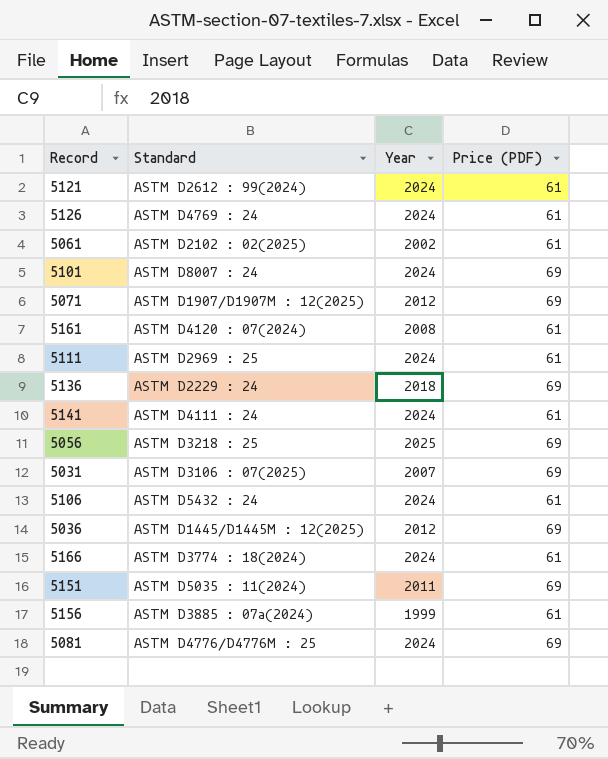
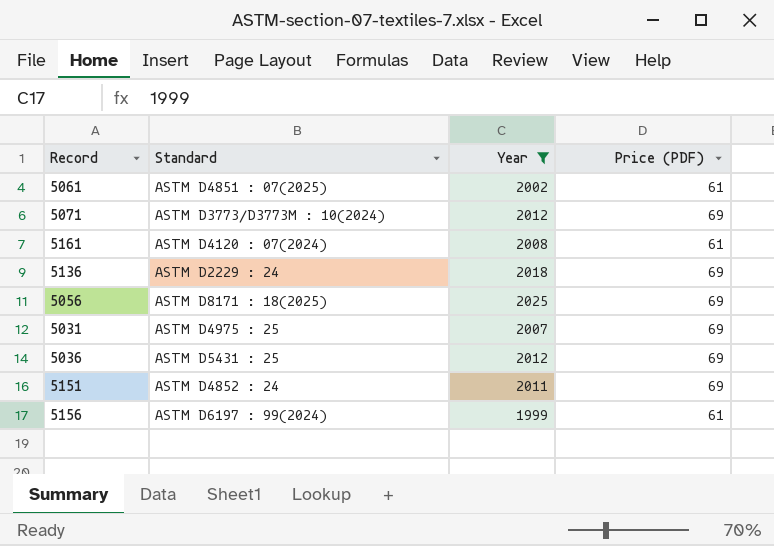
filter: none -> Year != 2024
5061 | Standard: ASTM D2102 : 02(2025) -> ASTM D4851 : 07(2025)
5071 | Standard: ASTM D1907/D1907M : 12(2025) -> ASTM D3773/D3773M : 10(2024)
5056 | Standard: ASTM D3218 : 25 -> ASTM D8171 : 18(2025)
5031 | Standard: ASTM D3106 : 07(2025) -> ASTM D4975 : 25
5036 | Standard: ASTM D1445/D1445M : 12(2025) -> ASTM D5431 : 25
5151 | Standard: ASTM D5035 : 11(2024) -> ASTM D4852 : 24
5156 | Standard: ASTM D3885 : 07a(2024) -> ASTM D6197 : 99(2024)

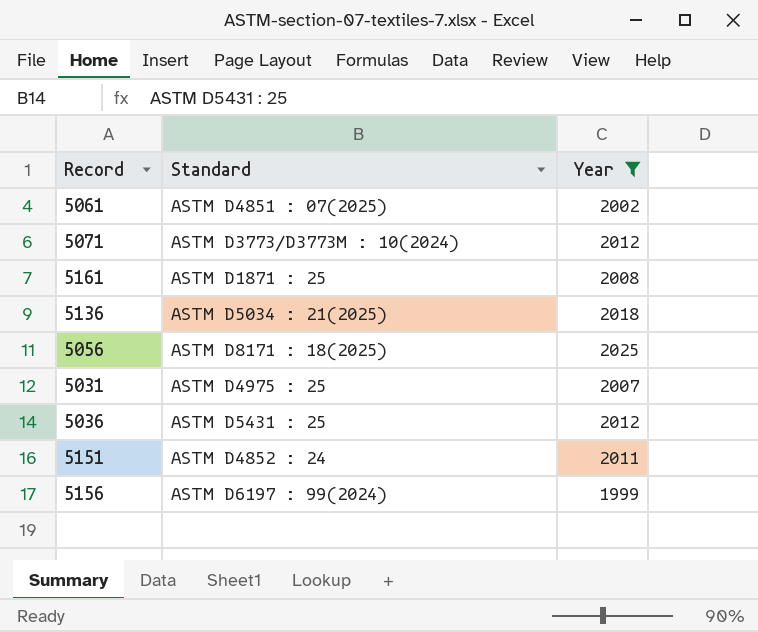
column Price (PDF) | position: 4 -> none
5161 | Standard: ASTM D4120 : 07(2024) -> ASTM D1871 : 25
5136 | Standard: ASTM D2229 : 24 -> ASTM D5034 : 21(2025)

